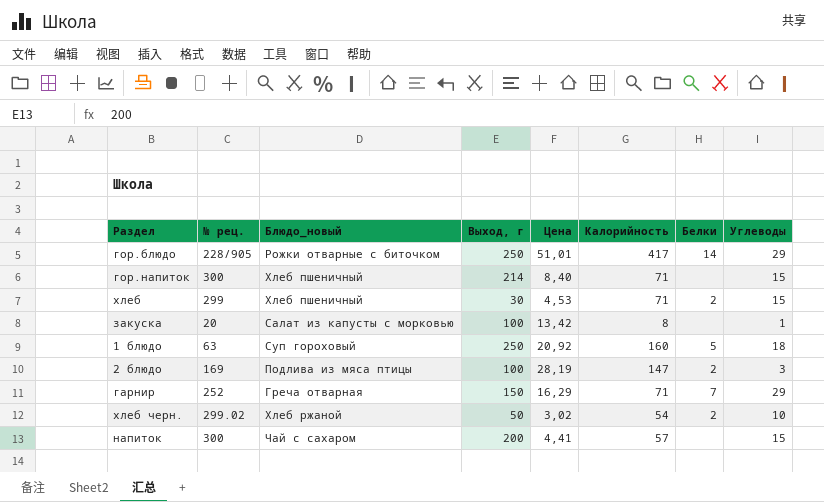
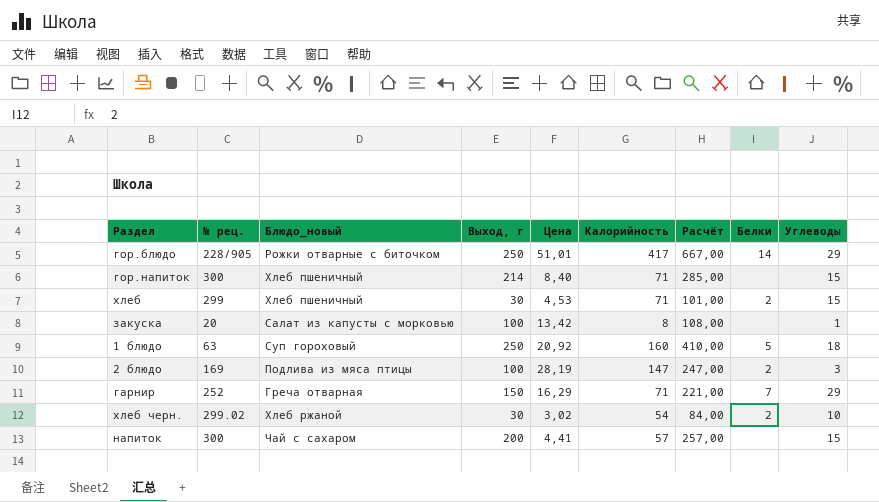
column Расчёт | formula: none -> [Выход, г] + [Калорийность]
хлеб черн. | Выход, г: 50 -> 30

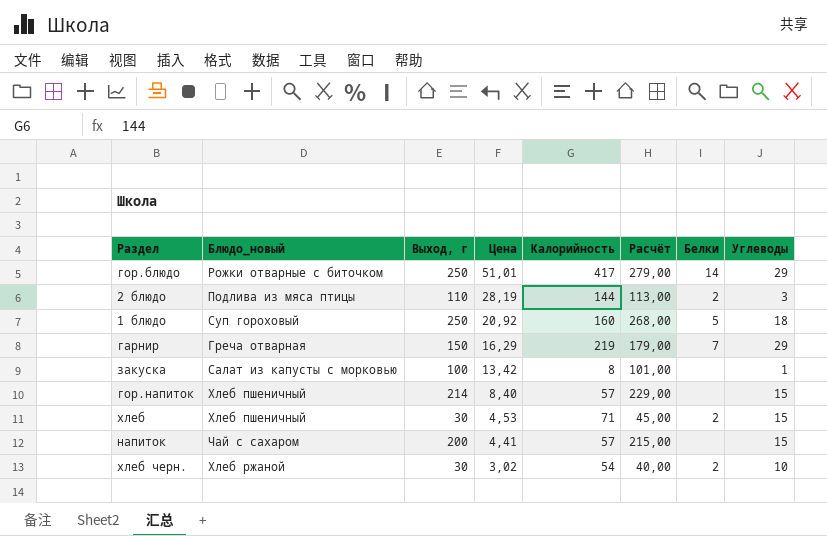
row order: none -> Цена descending
column № рец. | position: 2 -> none
column Расчёт | formula: [Выход, г] + [Калорийность] -> [Выход, г] + [Углеводы]
2 блюдо | Выход, г: 100 -> 110
2 блюдо | Калорийность: 147 -> 144
гарнир | Калорийность: 71 -> 219
гор.напиток | Калорийность: 71 -> 57

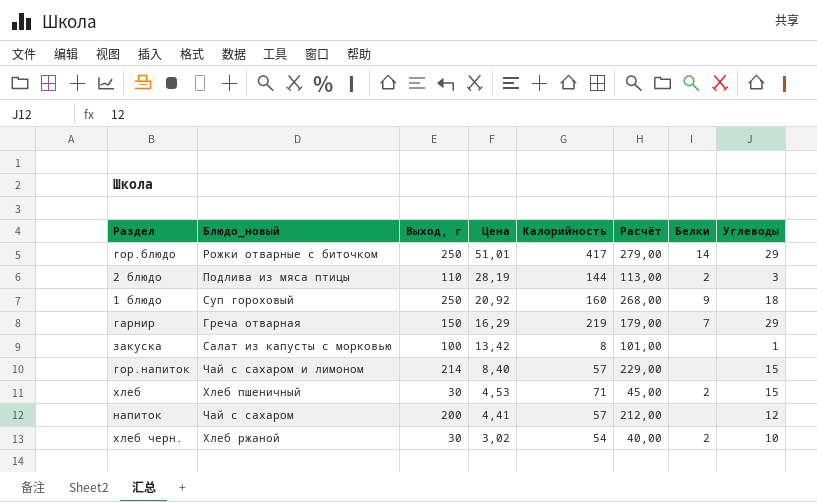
1 блюдо | Белки: 5 -> 9
гор.напиток | Блюдо_новый: Хлеб пшеничный -> Чай с сахаром и лимоном
напиток | Расчёт: 215,00 -> 212,00
напиток | Углеводы: 15 -> 12

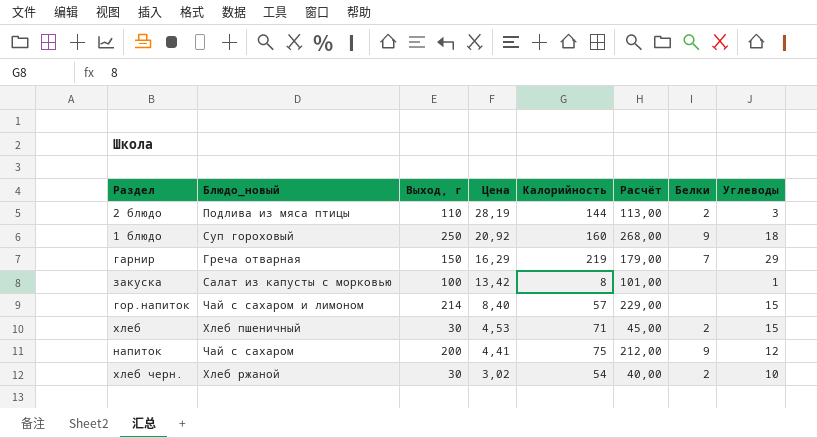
row гор.блюдо: Рожки отварные с биточком | 250 | 51,01 | 417 | 279,00 | 14 | 29 -> none
напиток | Калорийность: 57 -> 75
напиток | Белки: none -> 9

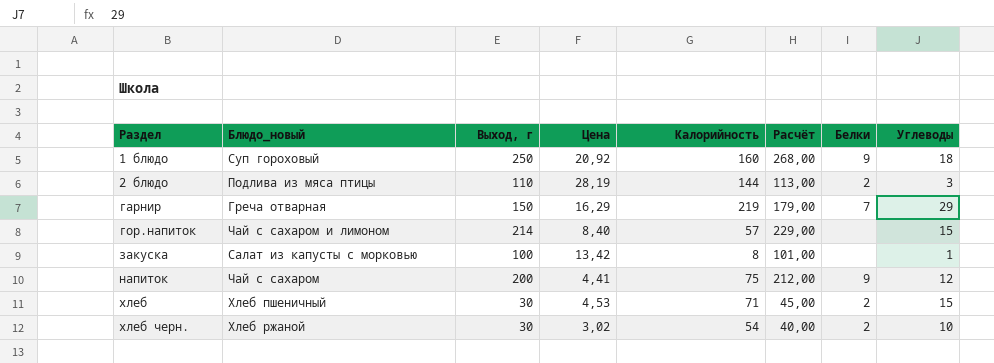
row order: Цена descending -> Раздел ascending

